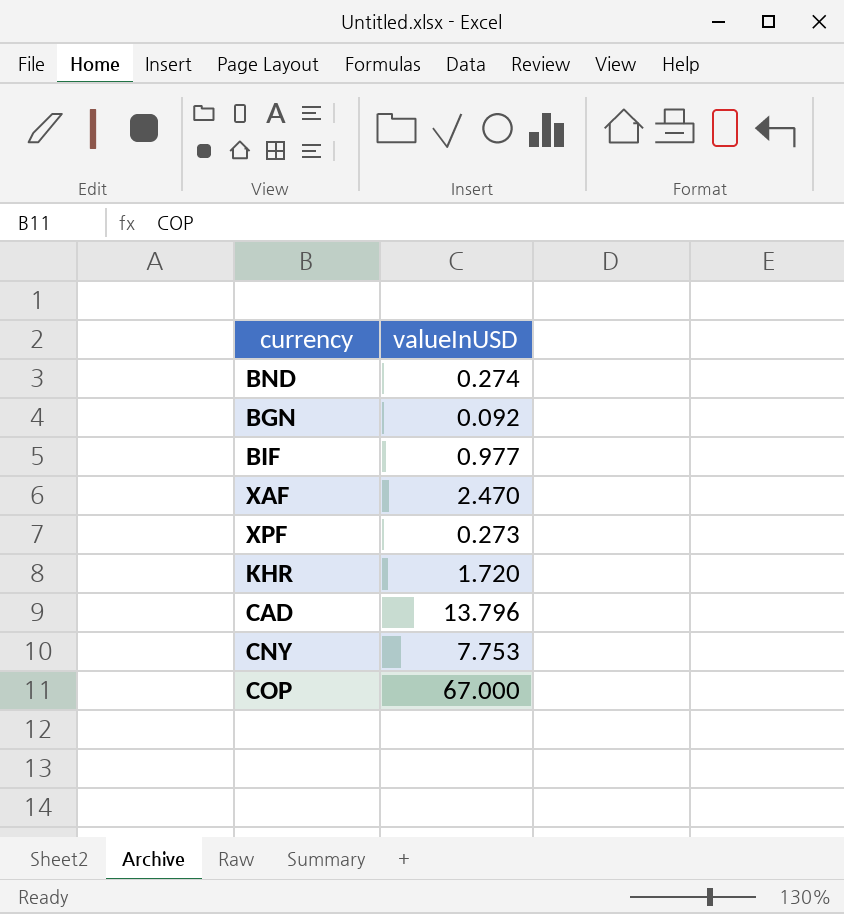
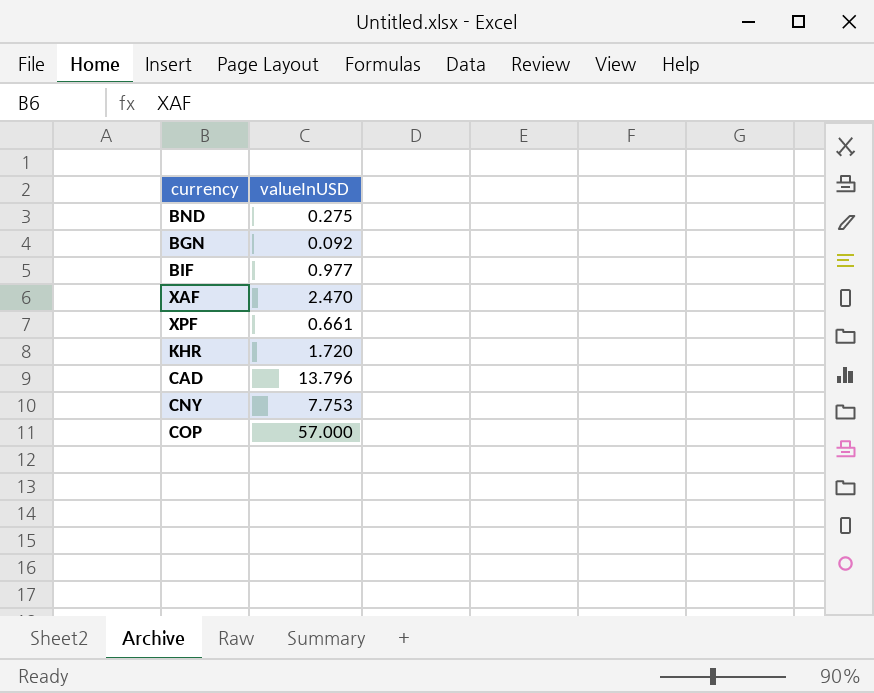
BND | valueInUSD: 0.274 -> 0.275
XPF | valueInUSD: 0.273 -> 0.661
COP | valueInUSD: 67.000 -> 57.000

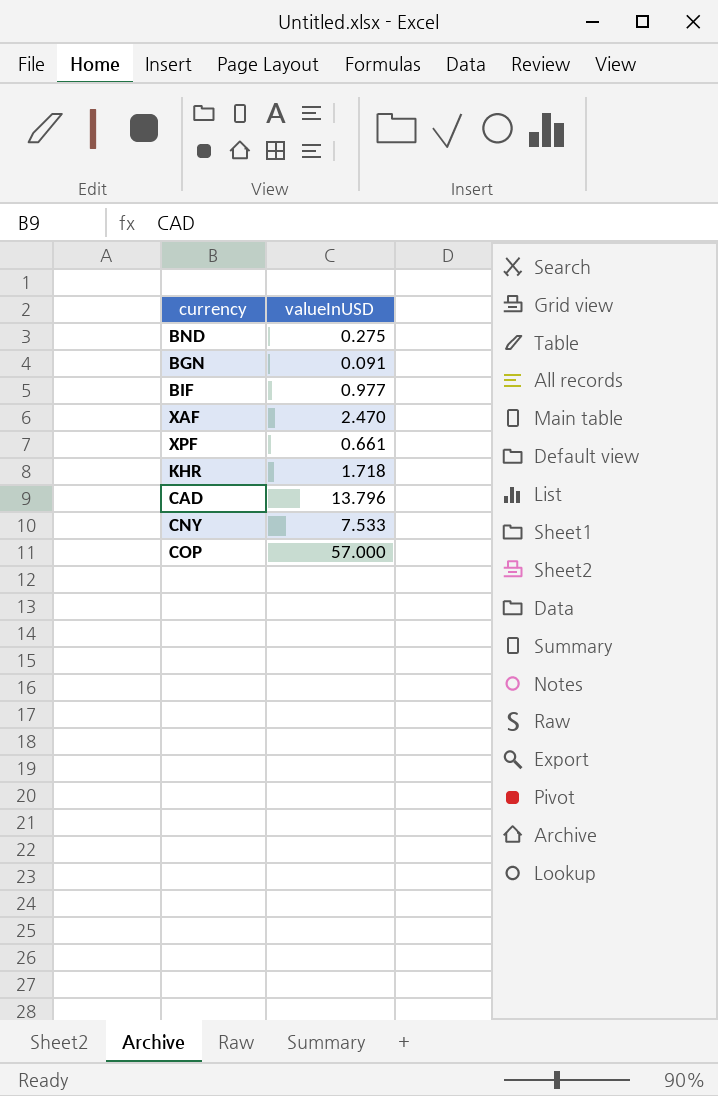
BGN | valueInUSD: 0.092 -> 0.091
KHR | valueInUSD: 1.720 -> 1.718
CNY | valueInUSD: 7.753 -> 7.533

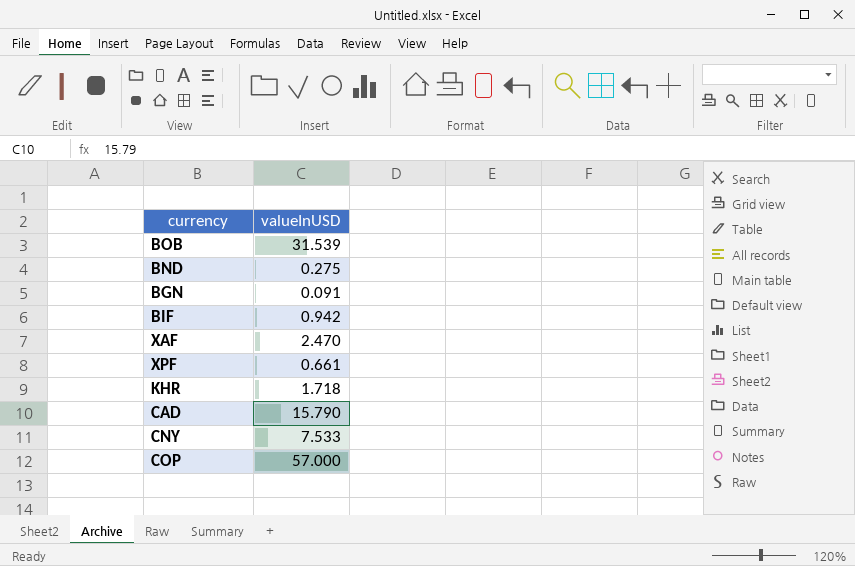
row BOB: none -> 31.539
BIF | valueInUSD: 0.977 -> 0.942
CAD | valueInUSD: 13.796 -> 15.790

